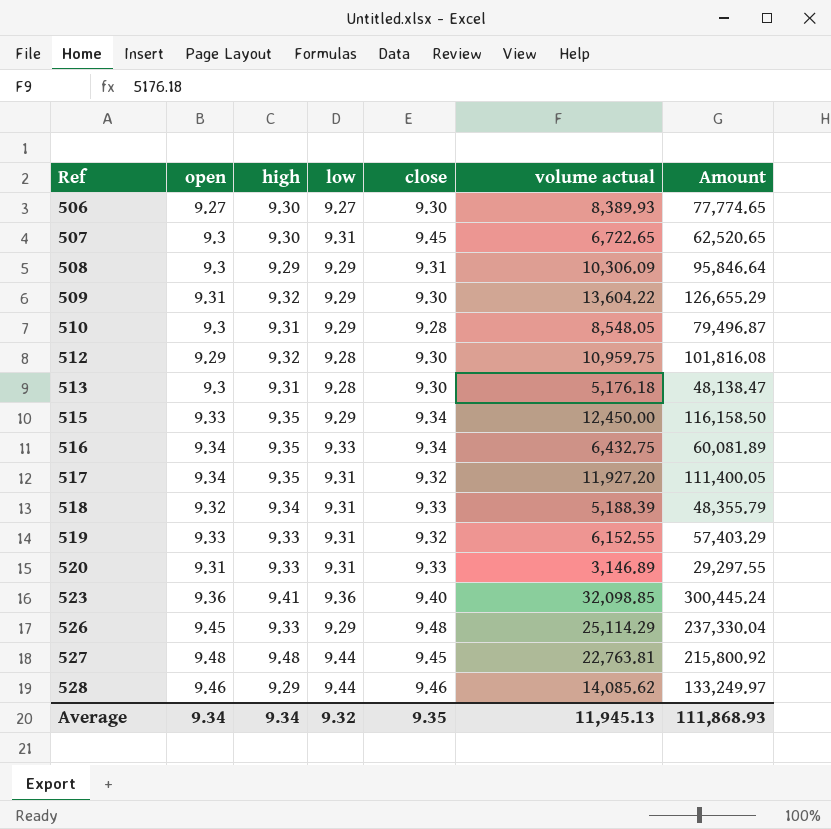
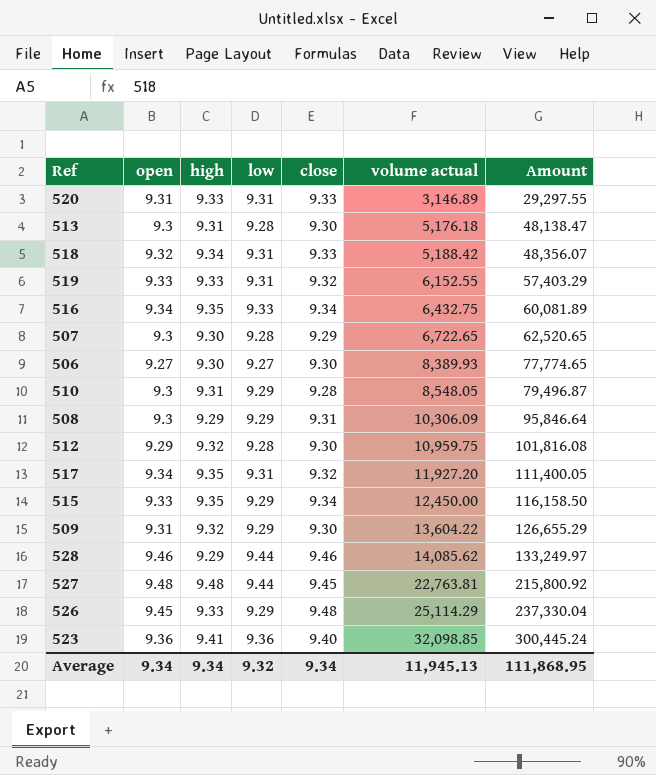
row order: Ref ascending -> volume actual ascending
518 | volume actual: 5,188.39 -> 5,188.42
518 | Amount: 48,355.79 -> 48,356.07
507 | low: 9.31 -> 9.28
507 | close: 9.45 -> 9.29
Average | close: 9.35 -> 9.34
Average | Amount: 111,868.93 -> 111,868.95

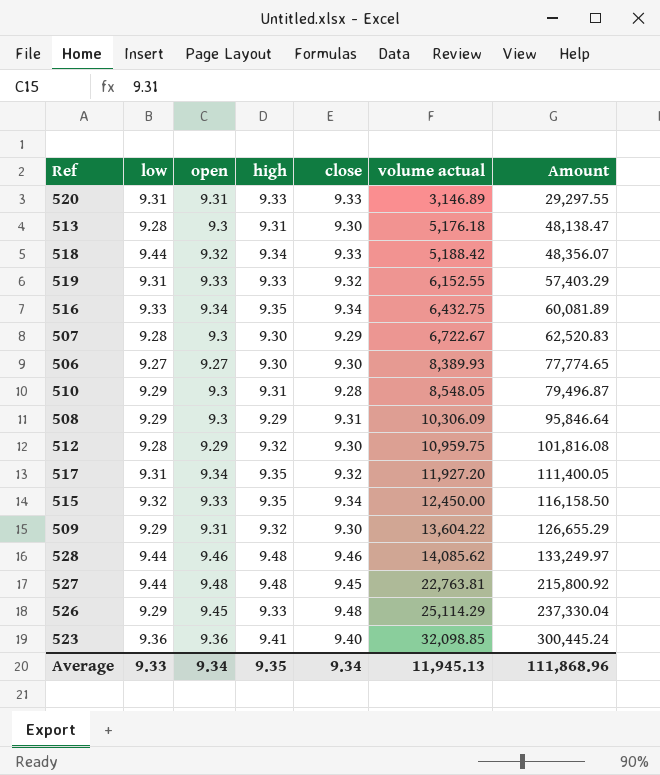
column low | position: 4 -> 2
518 | low: 9.31 -> 9.44
507 | volume actual: 6,722.65 -> 6,722.67
507 | Amount: 62,520.65 -> 62,520.83
515 | low: 9.29 -> 9.32
528 | high: 9.29 -> 9.48
Average | low: 9.32 -> 9.33
Average | high: 9.34 -> 9.35
Average | Amount: 111,868.95 -> 111,868.96

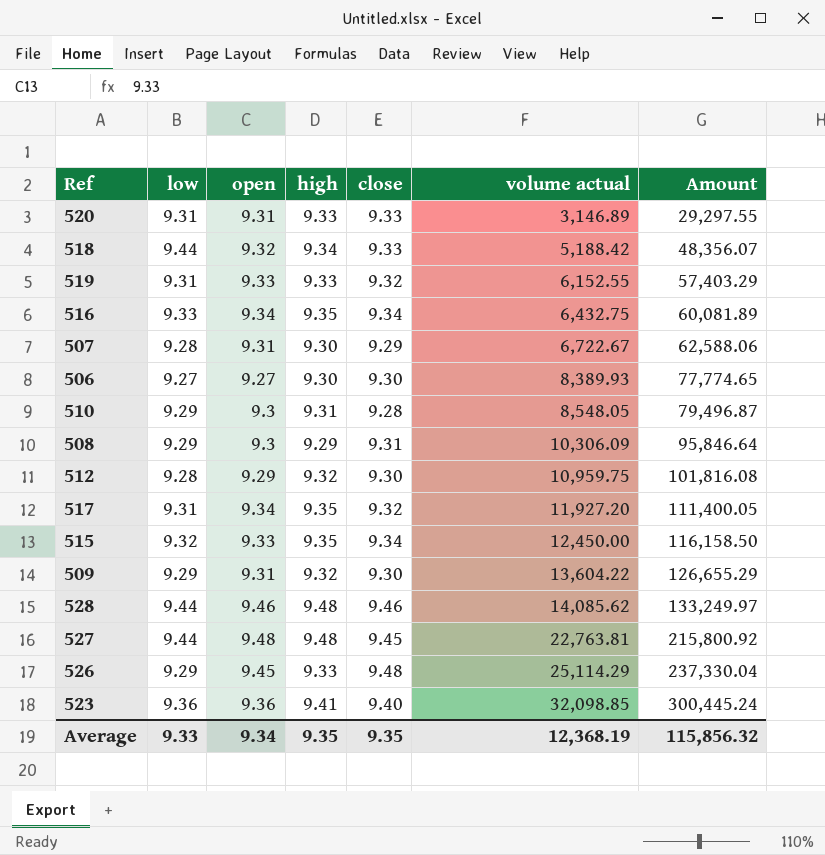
row 513: 9.28 | 9.3 | 9.31 | 9.30 | 5,176.18 | 48,138.47 -> none
507 | open: 9.3 -> 9.31
507 | Amount: 62,520.83 -> 62,588.06
Average | close: 9.34 -> 9.35
Average | volume actual: 11,945.13 -> 12,368.19
Average | Amount: 111,868.96 -> 115,856.32

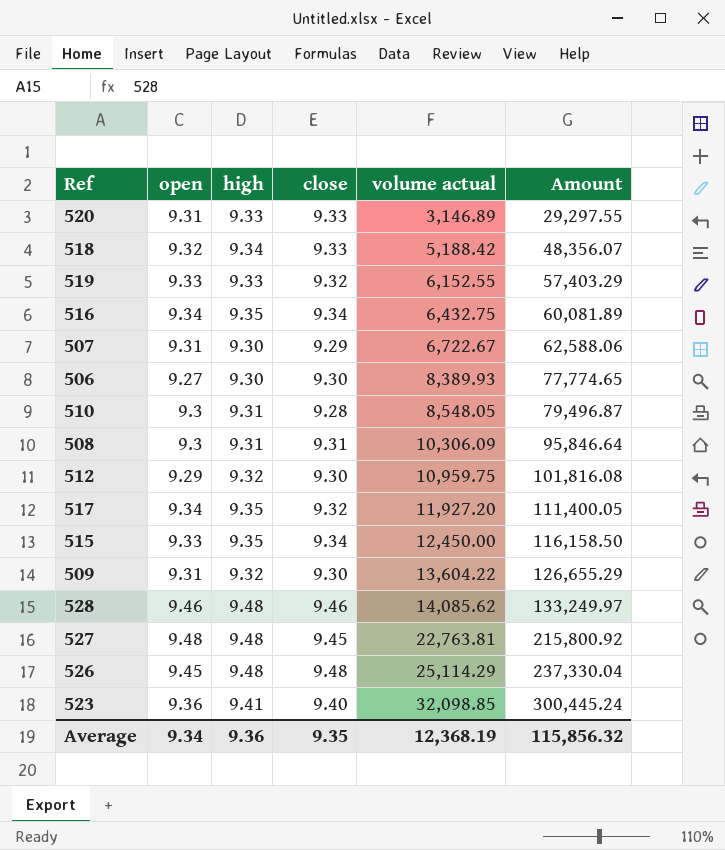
column low | position: 2 -> none
508 | high: 9.29 -> 9.31
526 | high: 9.33 -> 9.48
Average | high: 9.35 -> 9.36

